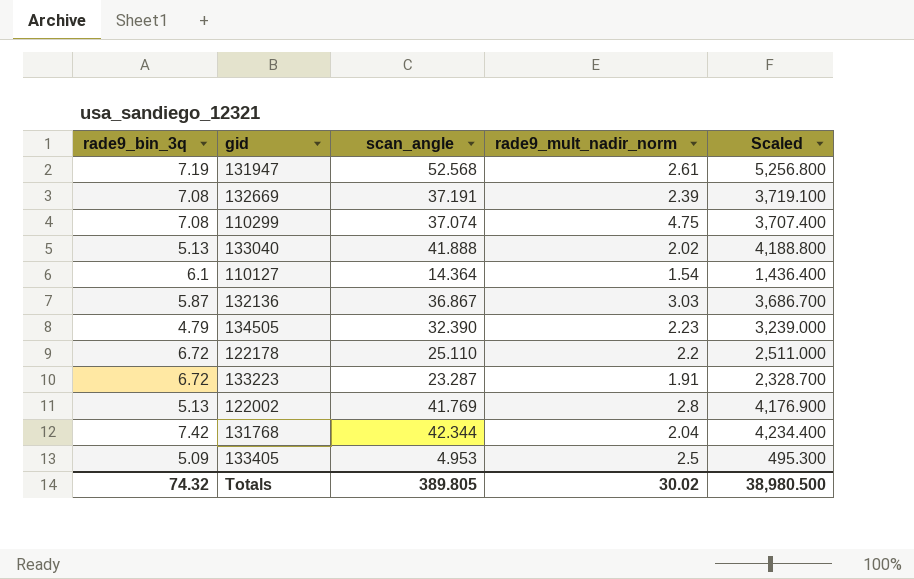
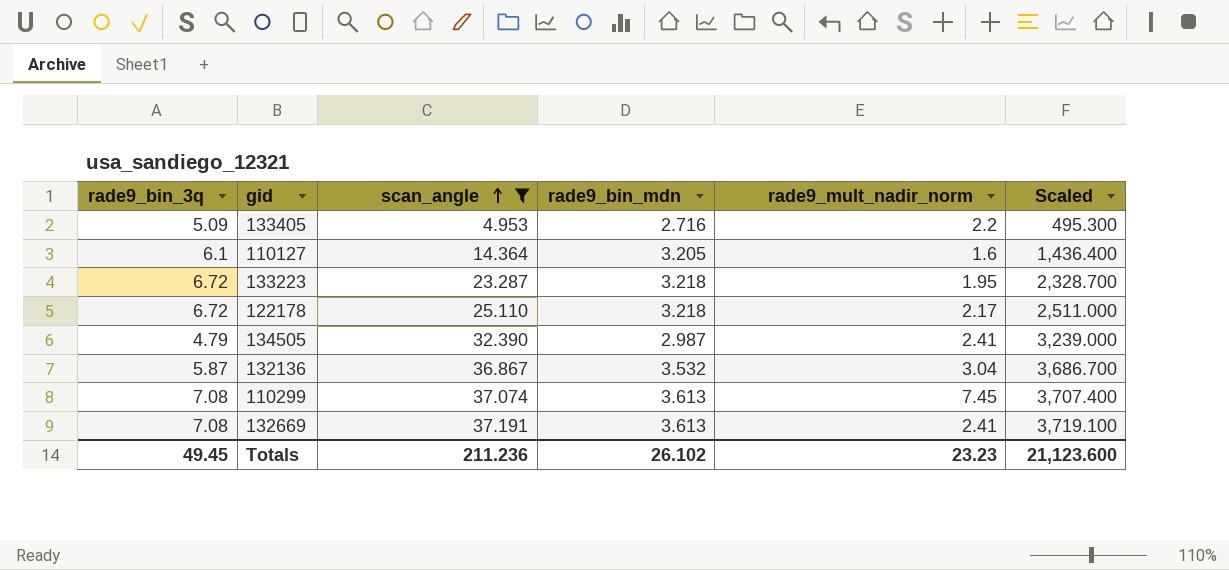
filter: none -> scan_angle <= 37.191
row order: none -> scan_angle ascending
column rade9_bin_mdn | position: none -> 4
133405 | rade9_mult_nadir_norm: 2.5 -> 2.2
110127 | rade9_mult_nadir_norm: 1.54 -> 1.6
133223 | rade9_mult_nadir_norm: 1.91 -> 1.95
122178 | rade9_mult_nadir_norm: 2.2 -> 2.17
134505 | rade9_mult_nadir_norm: 2.23 -> 2.41
132136 | rade9_mult_nadir_norm: 3.03 -> 3.04
110299 | rade9_mult_nadir_norm: 4.75 -> 7.45
132669 | rade9_mult_nadir_norm: 2.39 -> 2.41
Totals | rade9_bin_3q: 74.32 -> 49.45
Totals | scan_angle: 389.805 -> 211.236
Totals | rade9_mult_nadir_norm: 30.02 -> 23.23
Totals | Scaled: 38,980.500 -> 21,123.600

